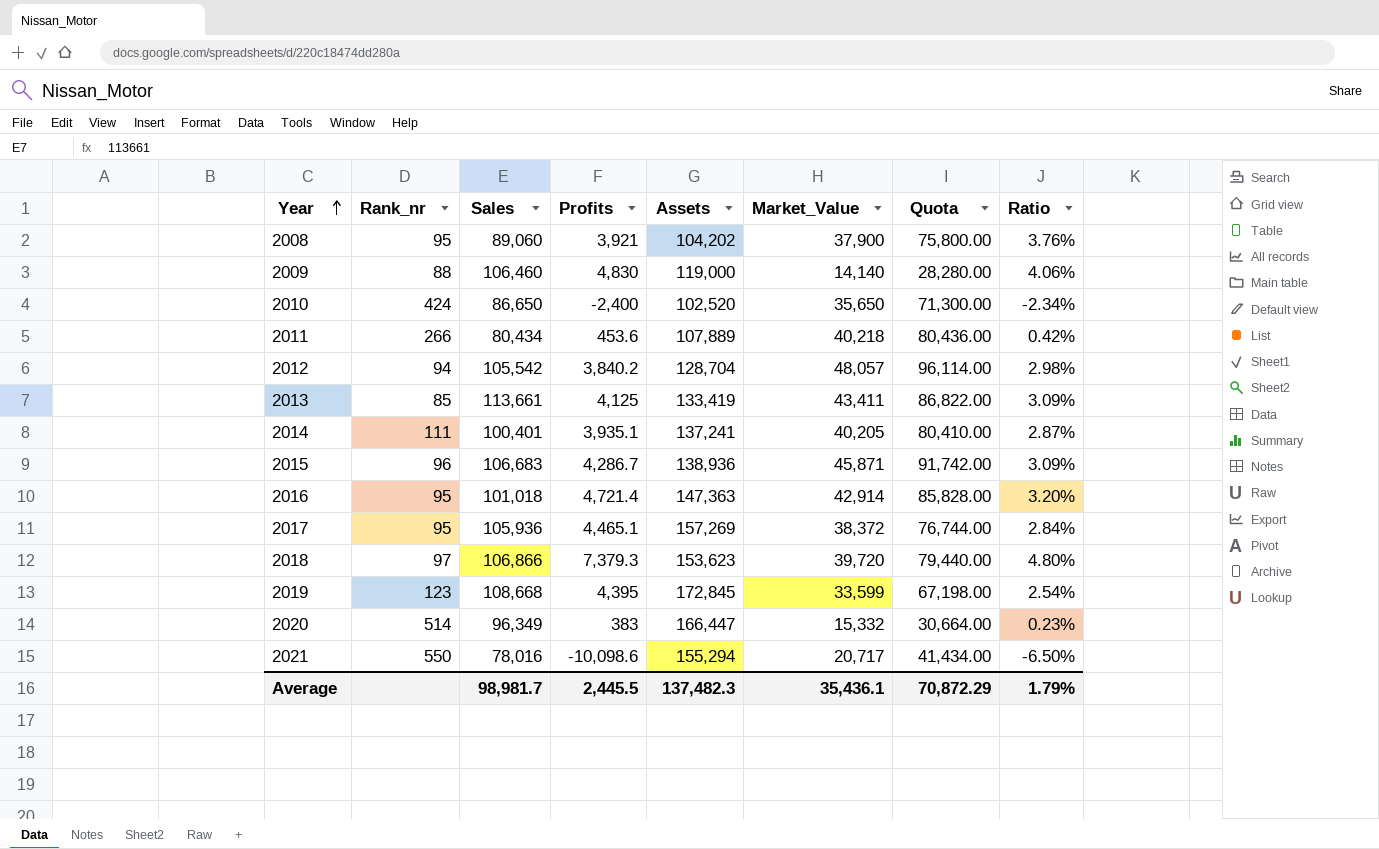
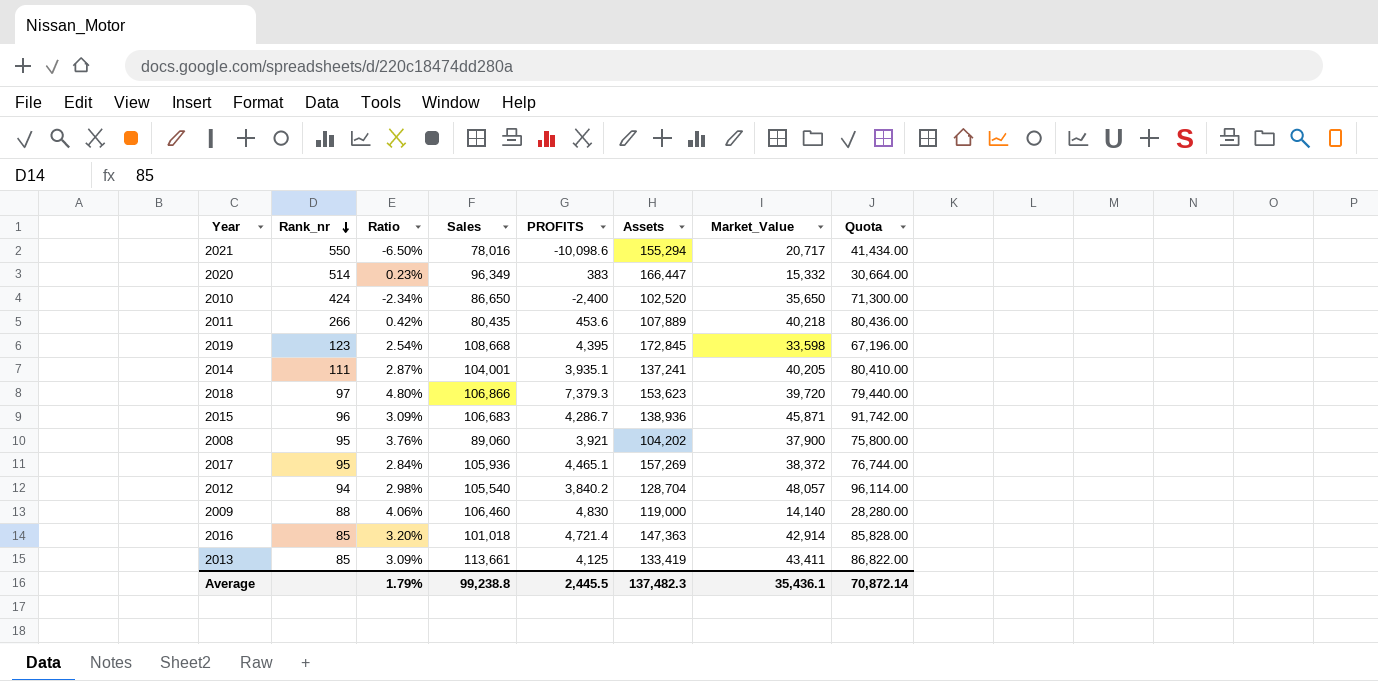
row order: Year ascending -> Rank_nr descending
column Ratio | position: 8 -> 3
column name: Profits -> PROFITS
2011 | Sales: 80,434 -> 80,435
2019 | Market_Value: 33,599 -> 33,598
2019 | Quota: 67,198.00 -> 67,196.00
2014 | Sales: 100,401 -> 104,001
2012 | Sales: 105,542 -> 105,540
2016 | Rank_nr: 95 -> 85
Average | Sales: 98,981.7 -> 99,238.8
Average | Quota: 70,872.29 -> 70,872.14

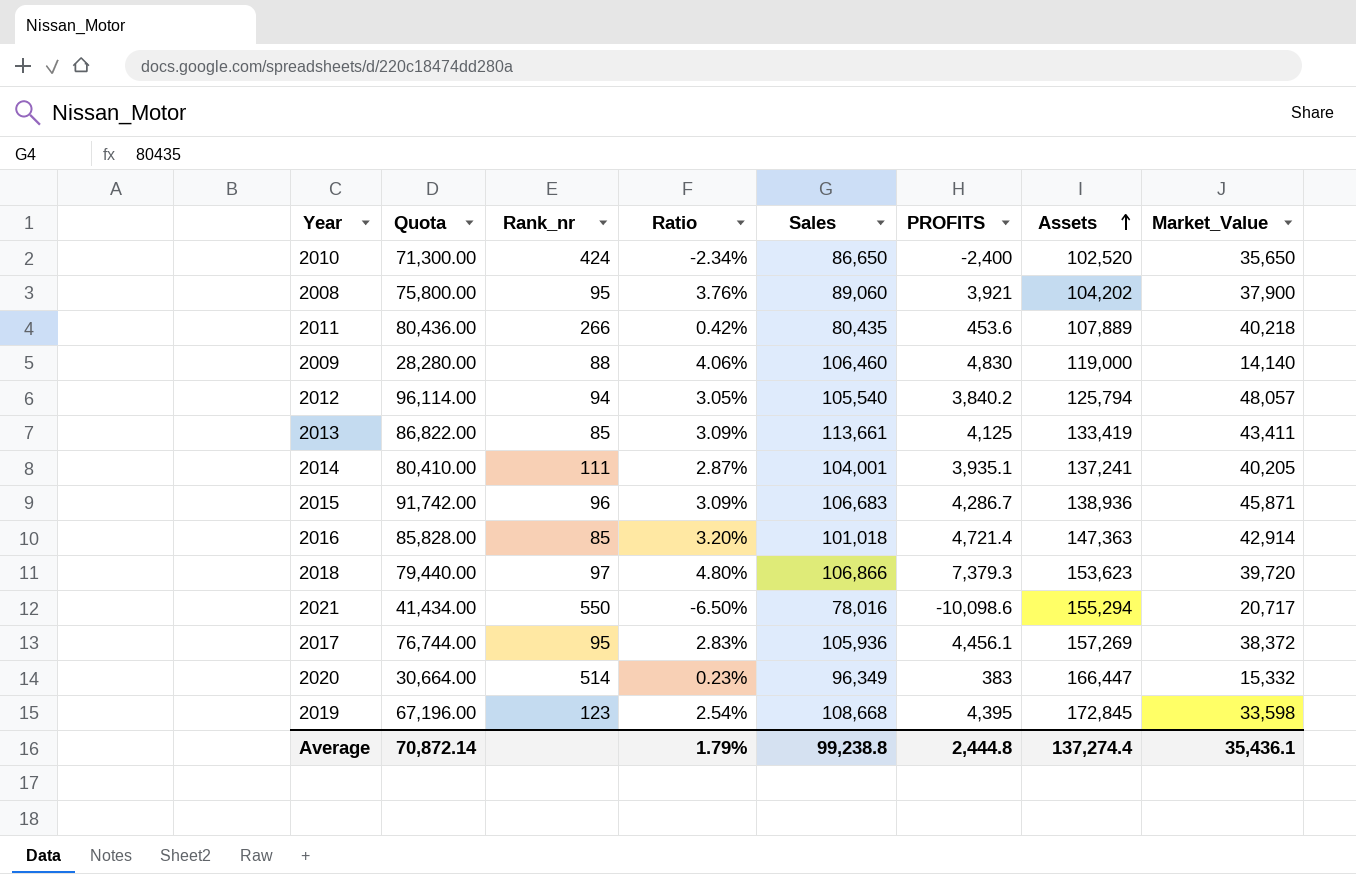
row order: Rank_nr descending -> Assets ascending
column Quota | position: 8 -> 2
2012 | Ratio: 2.98% -> 3.05%
2012 | Assets: 128,704 -> 125,794
2017 | Ratio: 2.84% -> 2.83%
2017 | PROFITS: 4,465.1 -> 4,456.1
Average | PROFITS: 2,445.5 -> 2,444.8
Average | Assets: 137,482.3 -> 137,274.4

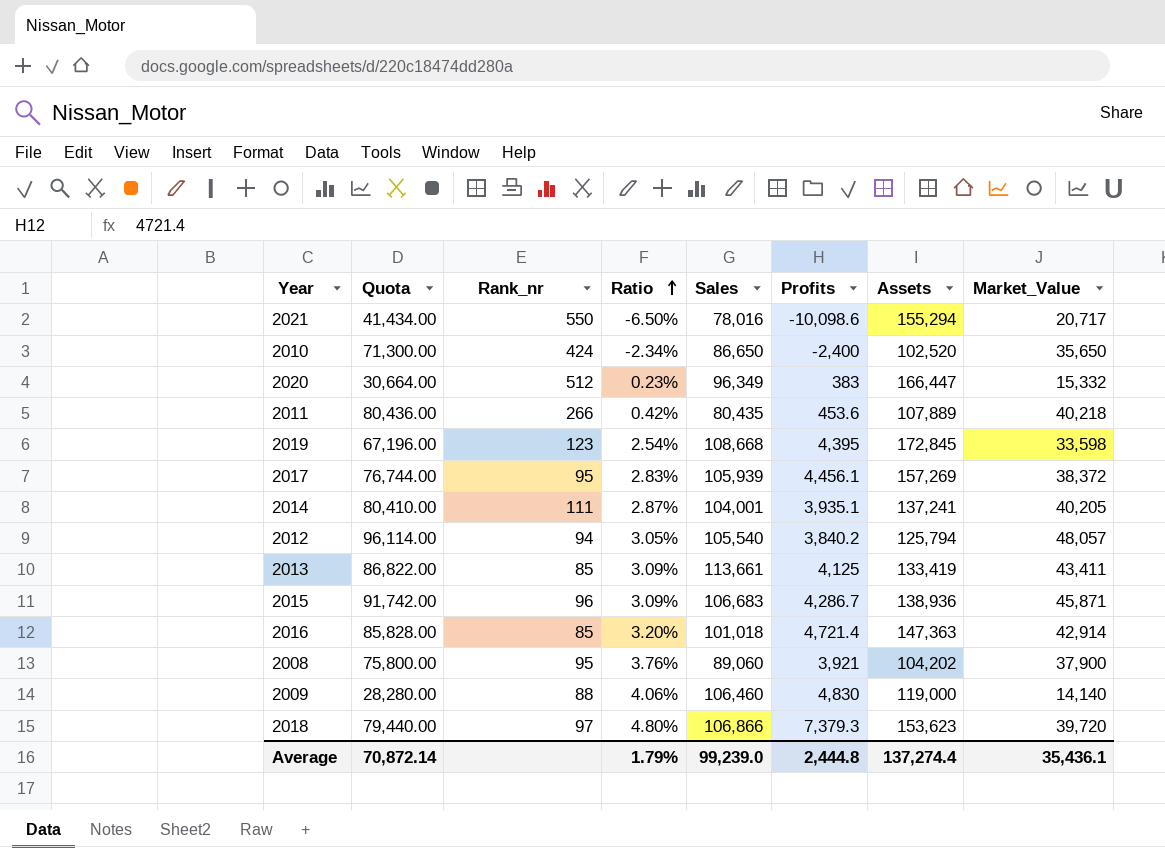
row order: Assets ascending -> Ratio ascending
column name: PROFITS -> Profits
2020 | Rank_nr: 514 -> 512
2017 | Sales: 105,936 -> 105,939
Average | Sales: 99,238.8 -> 99,239.0

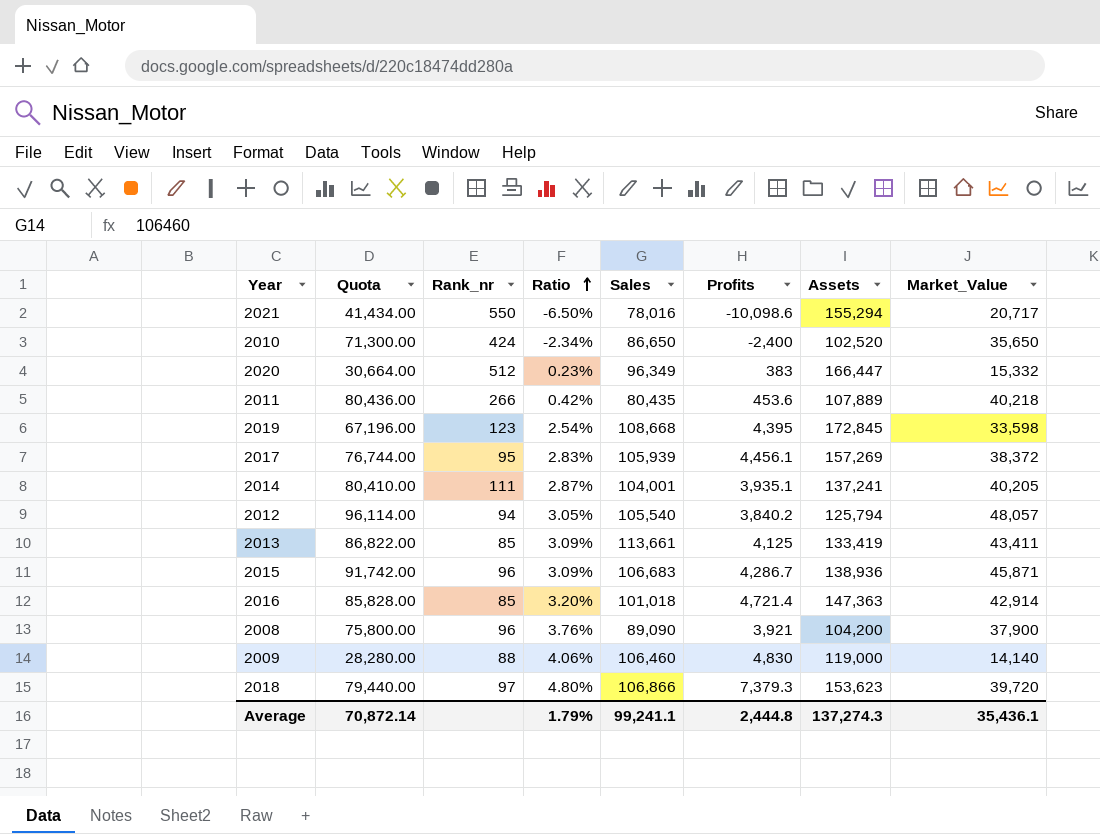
2008 | Rank_nr: 95 -> 96
2008 | Sales: 89,060 -> 89,090
2008 | Assets: 104,202 -> 104,200
Average | Sales: 99,239.0 -> 99,241.1
Average | Assets: 137,274.4 -> 137,274.3

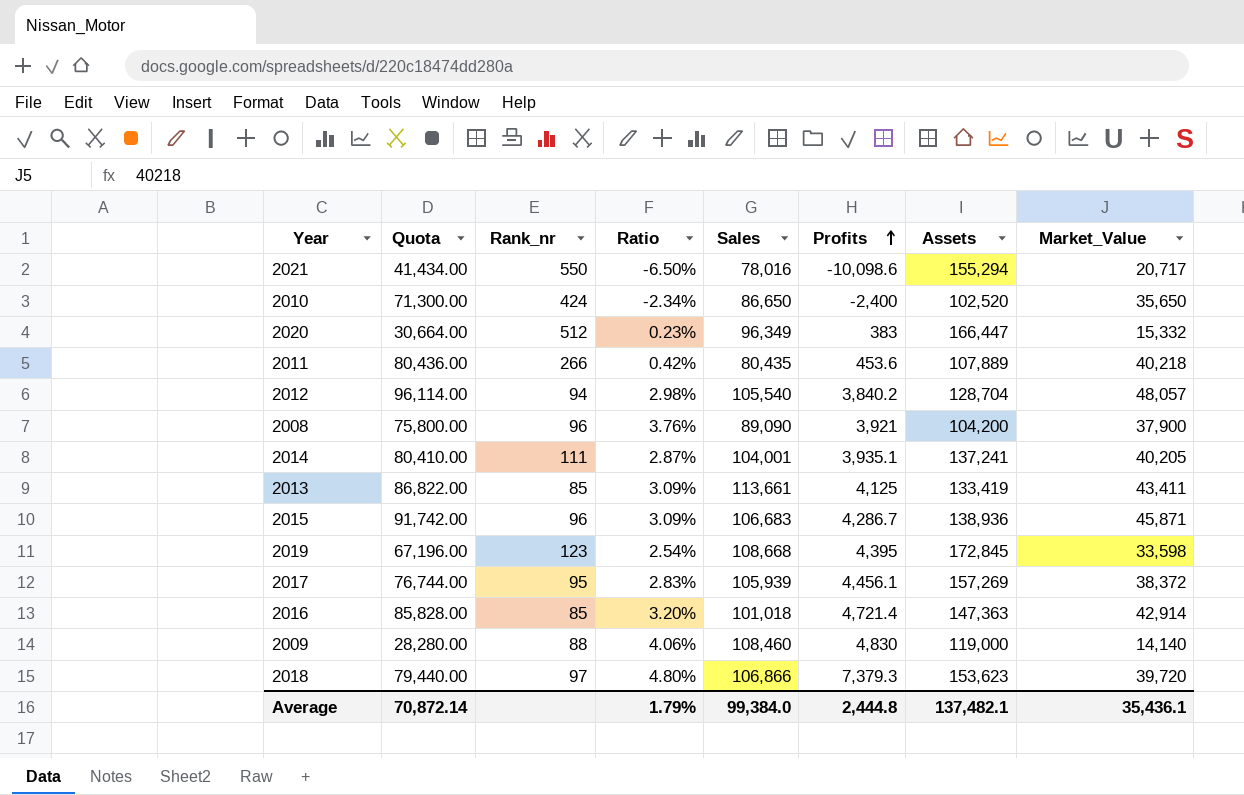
row order: Ratio ascending -> Profits ascending
2012 | Ratio: 3.05% -> 2.98%
2012 | Assets: 125,794 -> 128,704
2009 | Sales: 106,460 -> 108,460
Average | Sales: 99,241.1 -> 99,384.0
Average | Assets: 137,274.3 -> 137,482.1

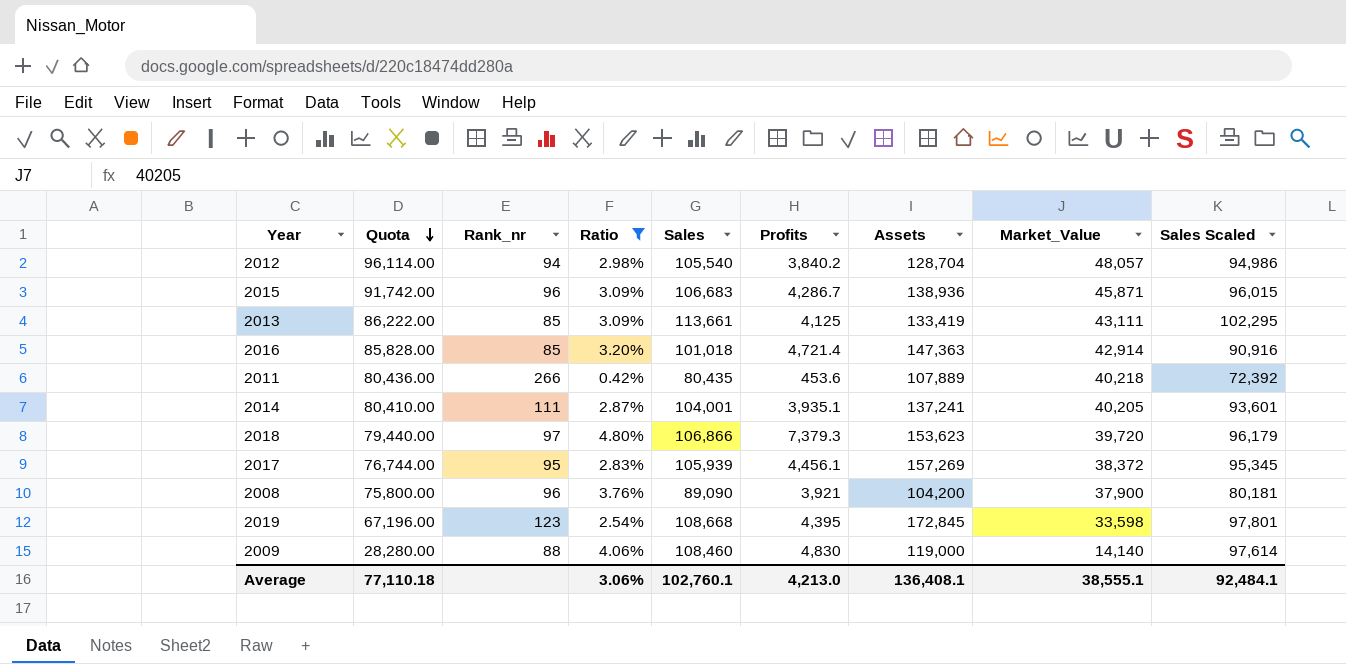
filter: none -> Ratio >= 0.42%
row order: Profits ascending -> Quota descending
column Sales Scaled | formula: none -> [Sales] * 0.9
2013 | Quota: 86,822.00 -> 86,222.00
2013 | Market_Value: 43,411 -> 43,111
Average | Quota: 70,872.14 -> 77,110.18
Average | Ratio: 1.79% -> 3.06%
Average | Sales: 99,384.0 -> 102,760.1
Average | Profits: 2,444.8 -> 4,213.0
Average | Assets: 137,482.1 -> 136,408.1
Average | Market_Value: 35,436.1 -> 38,555.1

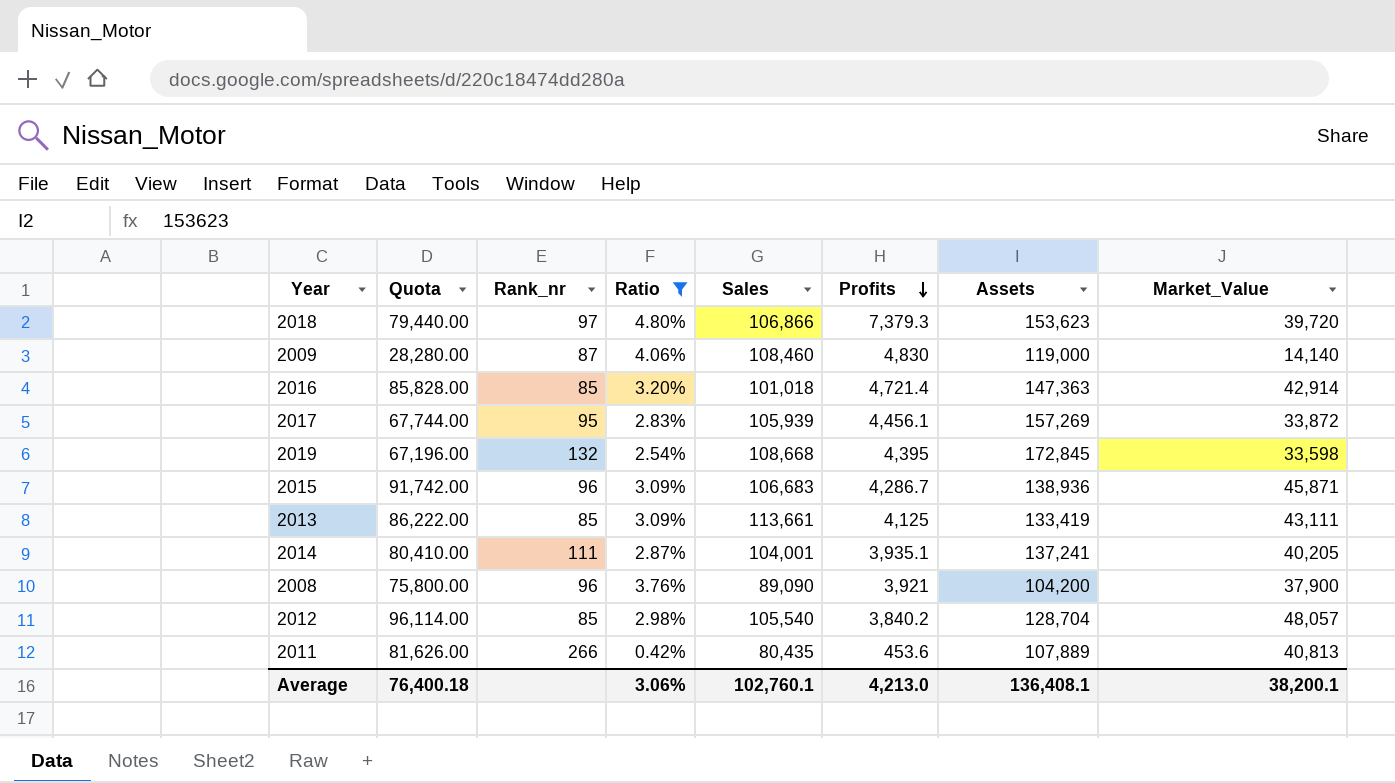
row order: Quota descending -> Profits descending
column Sales Scaled | formula: [Sales] * 0.9 -> none
2009 | Rank_nr: 88 -> 87
2017 | Quota: 76,744.00 -> 67,744.00
2017 | Market_Value: 38,372 -> 33,872
2019 | Rank_nr: 123 -> 132
2012 | Rank_nr: 94 -> 85
2011 | Quota: 80,436.00 -> 81,626.00
2011 | Market_Value: 40,218 -> 40,813
Average | Quota: 77,110.18 -> 76,400.18
Average | Market_Value: 38,555.1 -> 38,200.1

